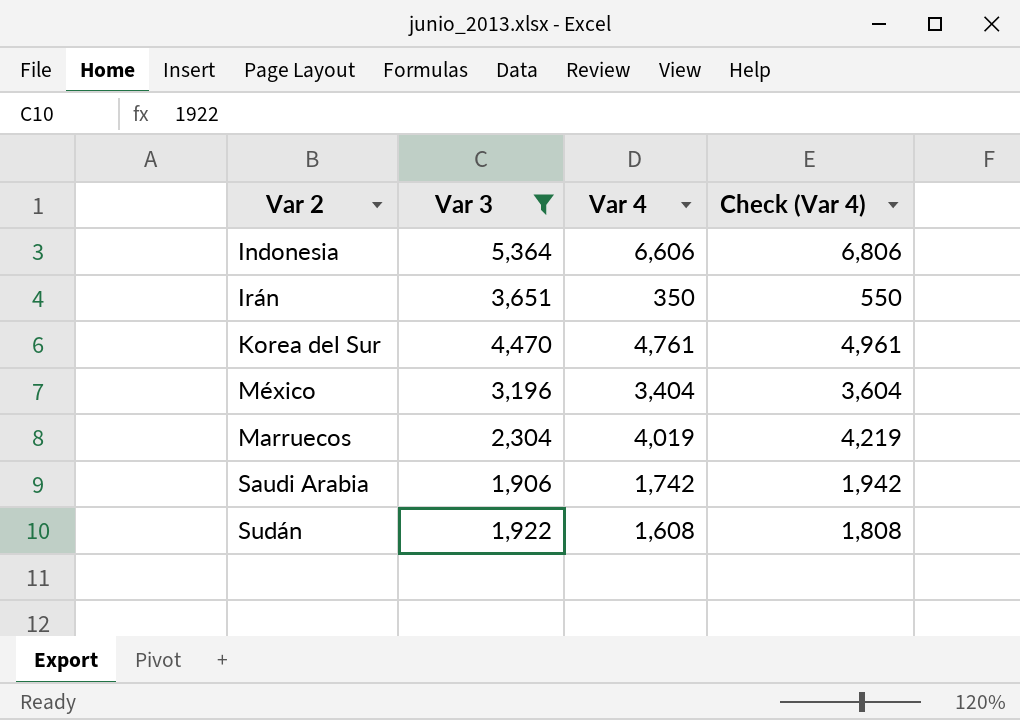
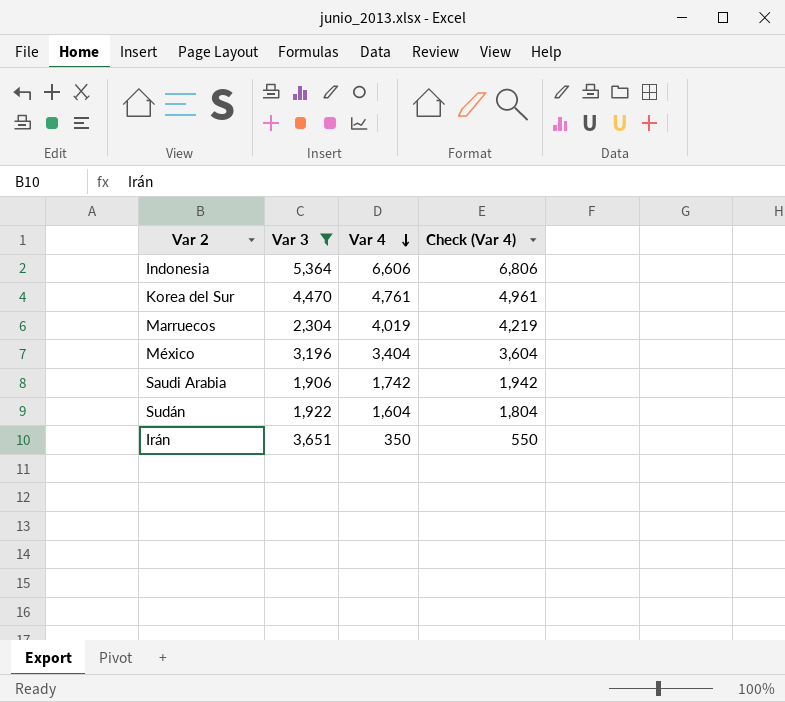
row order: none -> Var 4 descending
Sudán | Var 4: 1,608 -> 1,604
Sudán | Check (Var 4): 1,808 -> 1,804

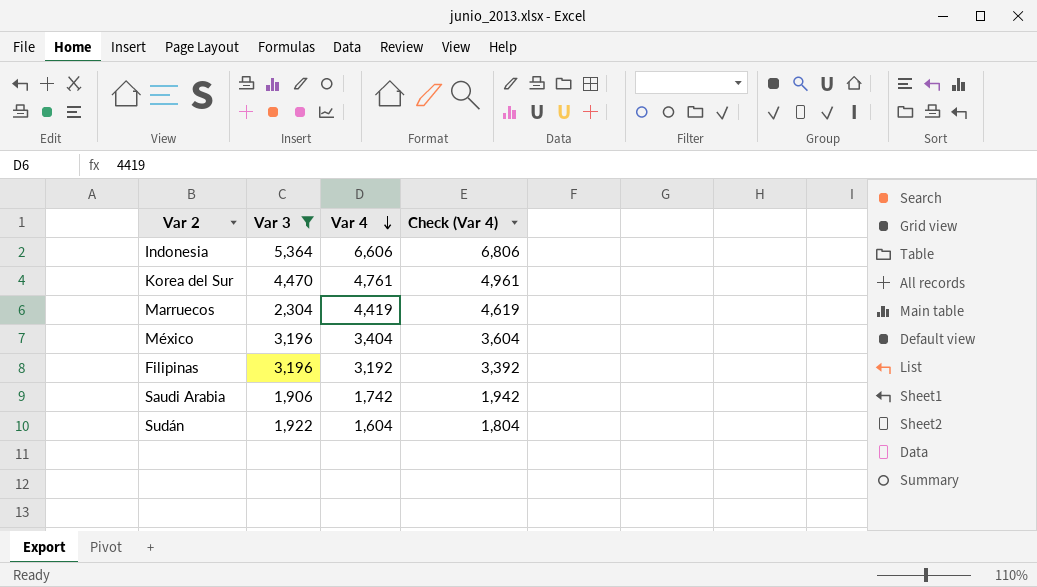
row Irán: 3,651 | 350 | 550 -> none
Marruecos | Var 4: 4,019 -> 4,419
Marruecos | Check (Var 4): 4,219 -> 4,619
row Filipinas: none -> 3,196 | 3,192 | 3,392

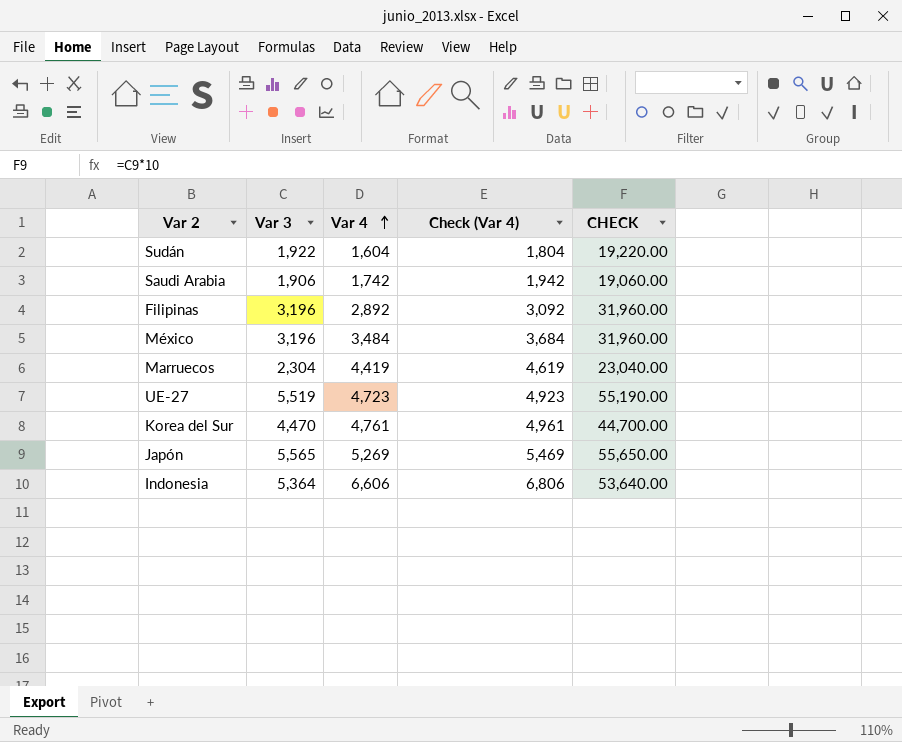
filter: Var 3 <= 5,364 -> none
row order: Var 4 descending -> Var 4 ascending
column CHECK | formula: none -> [Var 3] * 10
Filipinas | Var 4: 3,192 -> 2,892
Filipinas | Check (Var 4): 3,392 -> 3,092
México | Var 4: 3,404 -> 3,484
México | Check (Var 4): 3,604 -> 3,684

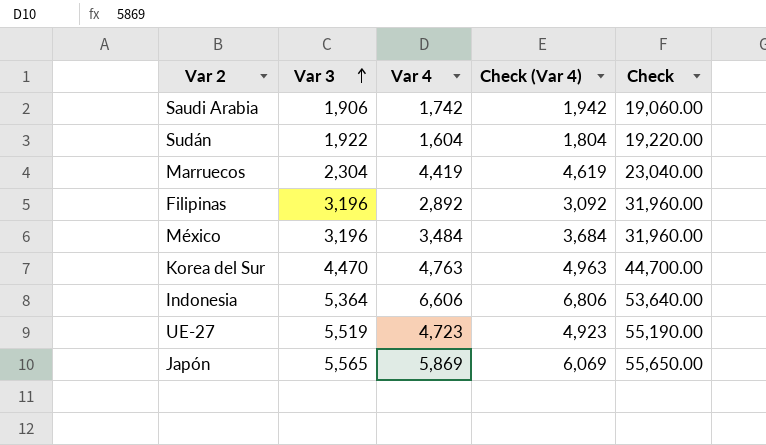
row order: Var 4 ascending -> Var 3 ascending
column name: CHECK -> Check
Korea del Sur | Var 4: 4,761 -> 4,763
Korea del Sur | Check (Var 4): 4,961 -> 4,963
Japón | Var 4: 5,269 -> 5,869
Japón | Check (Var 4): 5,469 -> 6,069

